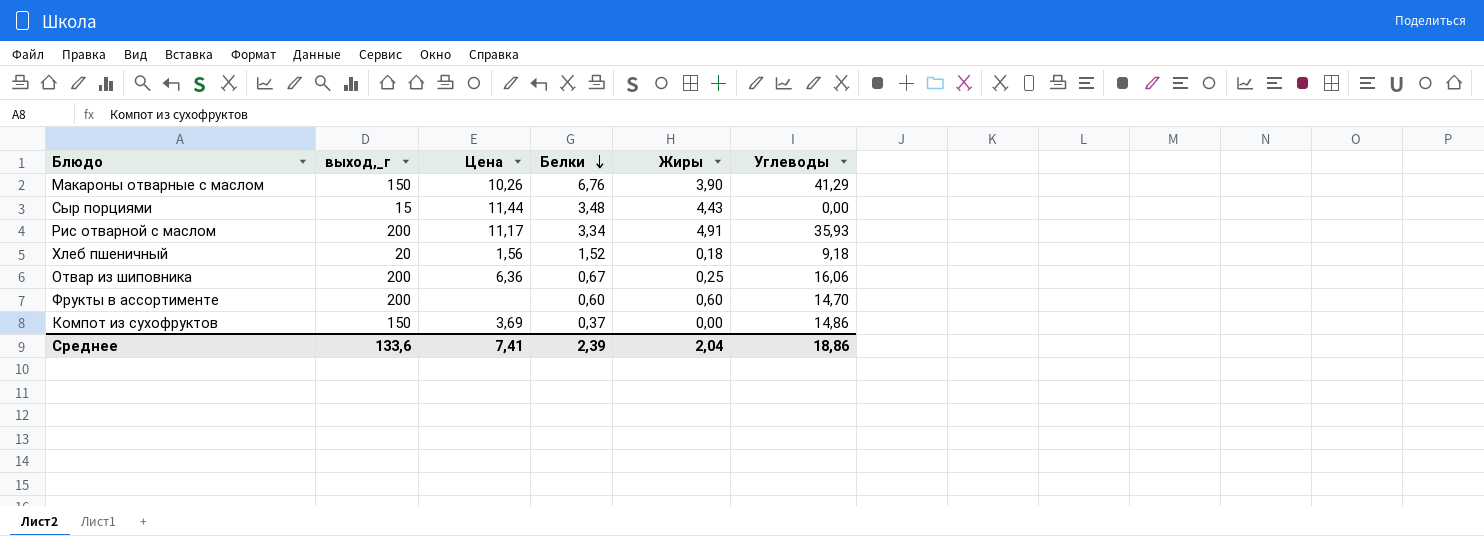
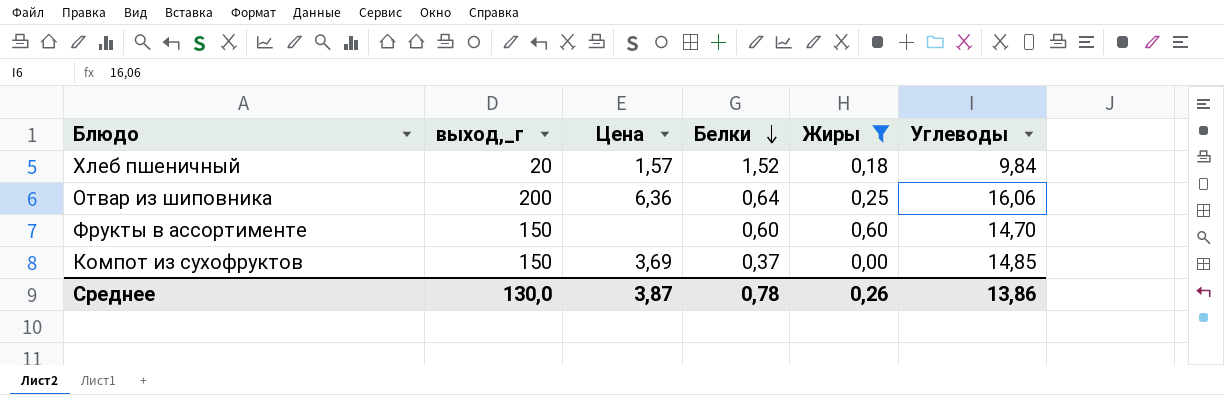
filter: none -> Жиры <= 0,60
Хлеб пшеничный | Цена: 1,56 -> 1,57
Хлеб пшеничный | Углеводы: 9,18 -> 9,84
Отвар из шиповника | Белки: 0,67 -> 0,64
Фрукты в ассортименте | выход,_г: 200 -> 150
Компот из сухофруктов | Углеводы: 14,86 -> 14,85
Среднее | выход,_г: 133,6 -> 130,0
Среднее | Цена: 7,41 -> 3,87
Среднее | Белки: 2,39 -> 0,78
Среднее | Жиры: 2,04 -> 0,26
Среднее | Углеводы: 18,86 -> 13,86

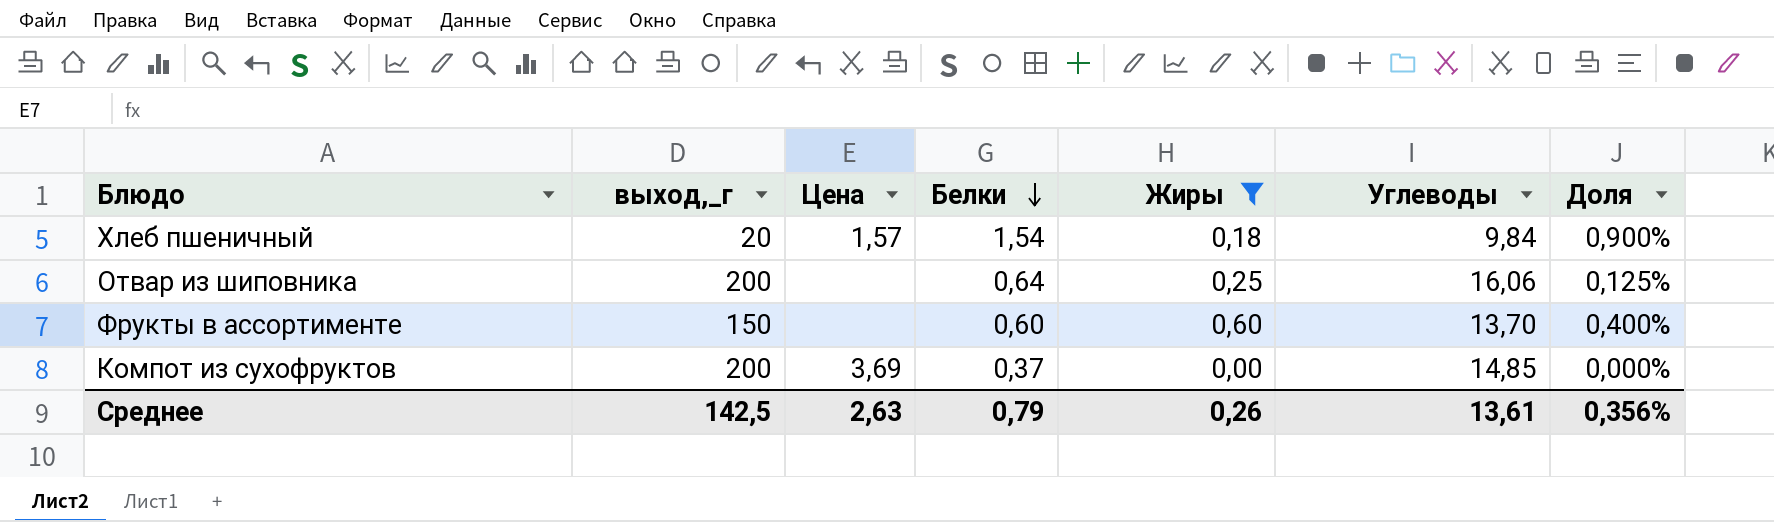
column Доля | formula: none -> [Жиры] / [выход,_г]
Хлеб пшеничный | Белки: 1,52 -> 1,54
Отвар из шиповника | Цена: 6,36 -> none
Фрукты в ассортименте | Углеводы: 14,70 -> 13,70
Компот из сухофруктов | выход,_г: 150 -> 200
Среднее | выход,_г: 130,0 -> 142,5
Среднее | Цена: 3,87 -> 2,63
Среднее | Белки: 0,78 -> 0,79
Среднее | Углеводы: 13,86 -> 13,61

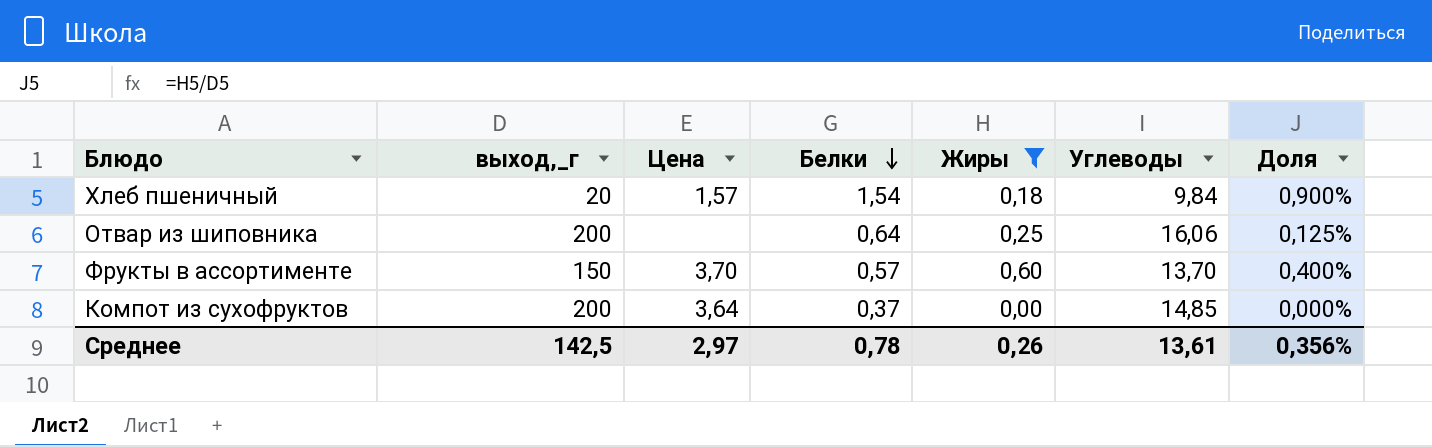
Фрукты в ассортименте | Цена: none -> 3,70
Фрукты в ассортименте | Белки: 0,60 -> 0,57
Компот из сухофруктов | Цена: 3,69 -> 3,64
Среднее | Цена: 2,63 -> 2,97
Среднее | Белки: 0,79 -> 0,78

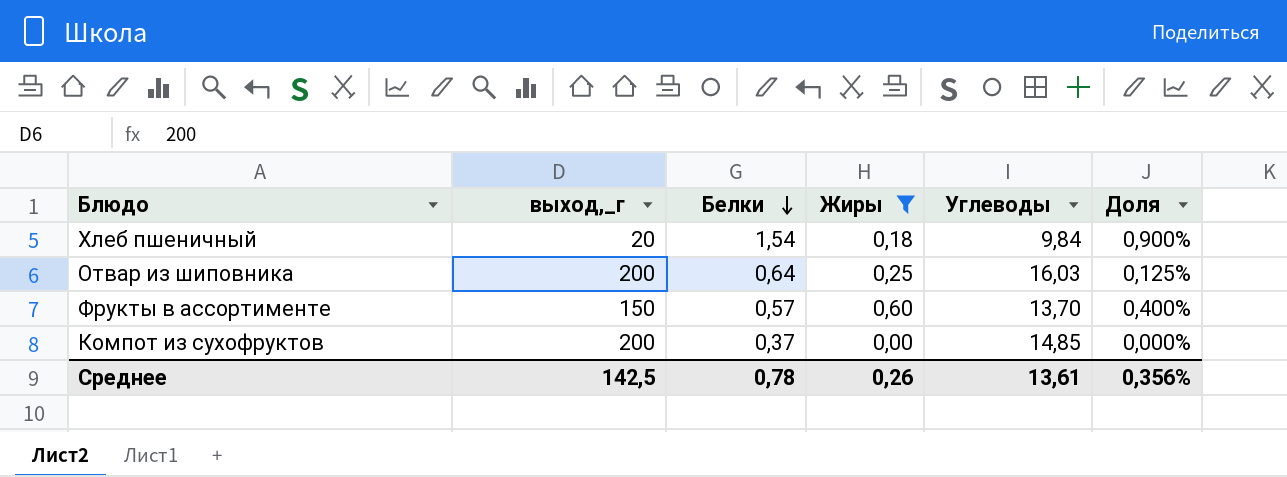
column Цена | position: 3 -> none
Отвар из шиповника | Углеводы: 16,06 -> 16,03

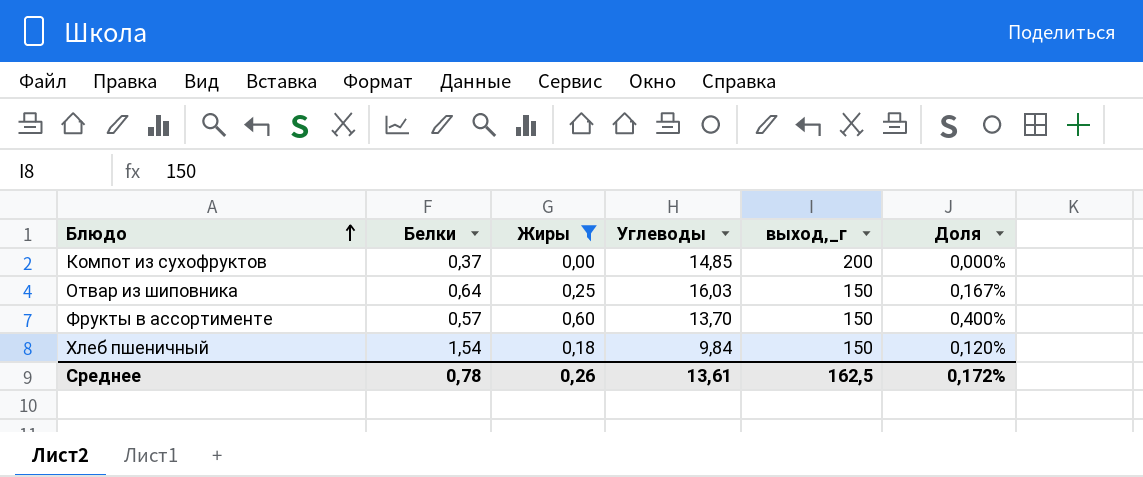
row order: Белки descending -> Блюдо ascending
column выход,_г | position: 2 -> 5
Отвар из шиповника | выход,_г: 200 -> 150
Отвар из шиповника | Доля: 0,125% -> 0,167%
Хлеб пшеничный | выход,_г: 20 -> 150
Хлеб пшеничный | Доля: 0,900% -> 0,120%
Среднее | выход,_г: 142,5 -> 162,5
Среднее | Доля: 0,356% -> 0,172%

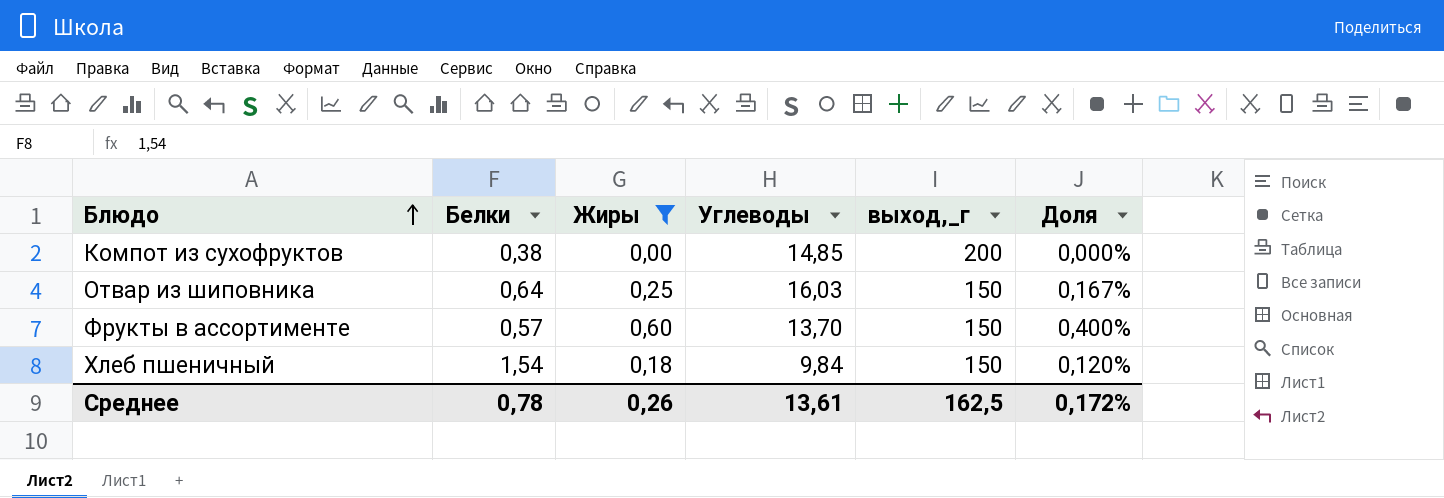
Компот из сухофруктов | Белки: 0,37 -> 0,38

